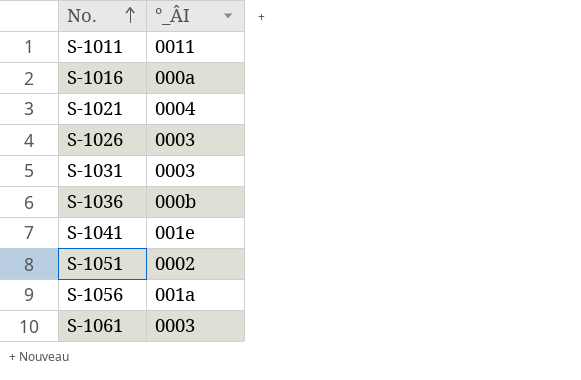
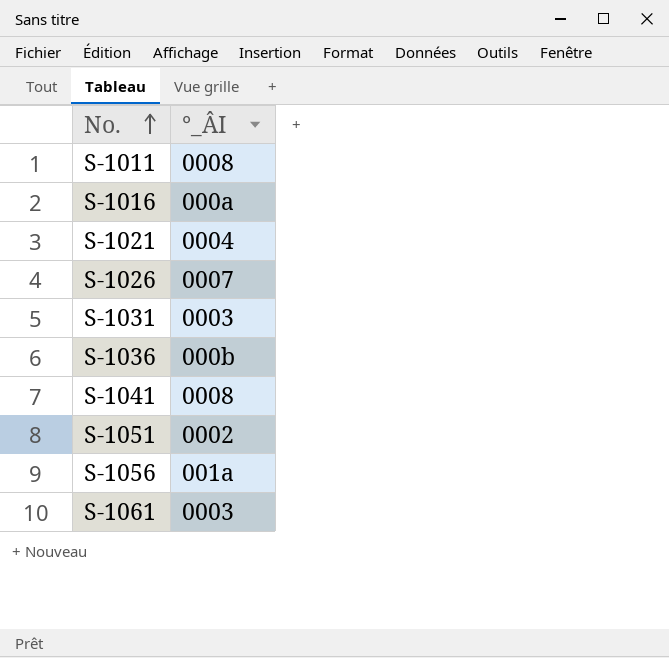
S-1011 | °_ÂI: 0011 -> 0008
S-1026 | °_ÂI: 0003 -> 0007
S-1041 | °_ÂI: 001e -> 0008

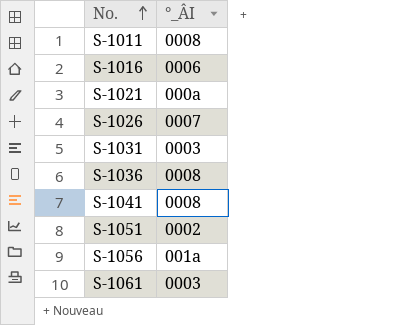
S-1016 | °_ÂI: 000a -> 0006
S-1021 | °_ÂI: 0004 -> 000a
S-1036 | °_ÂI: 000b -> 0008

